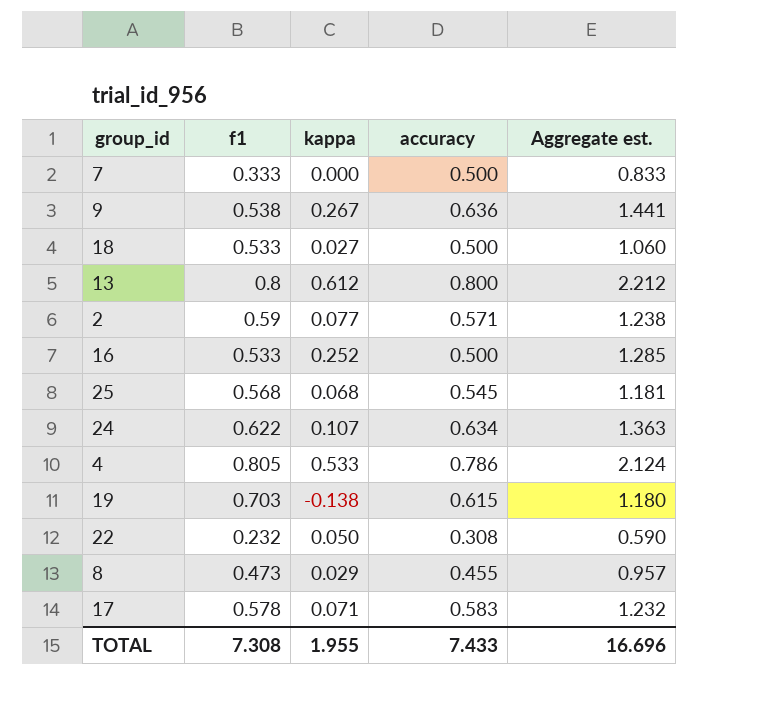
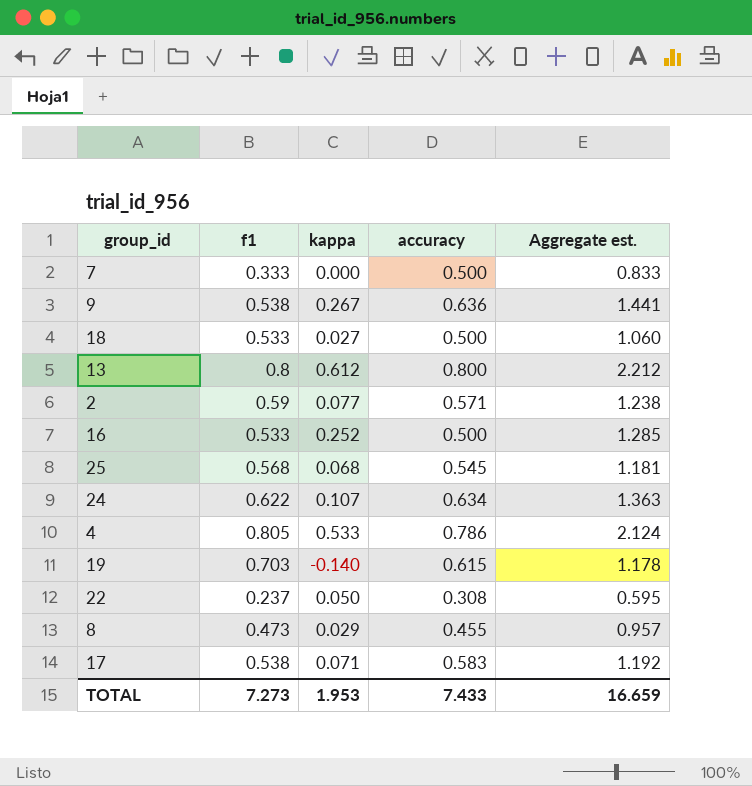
19 | kappa: -0.138 -> -0.140
19 | Aggregate est.: 1.180 -> 1.178
22 | f1: 0.232 -> 0.237
22 | Aggregate est.: 0.590 -> 0.595
17 | f1: 0.578 -> 0.538
17 | Aggregate est.: 1.232 -> 1.192
TOTAL | f1: 7.308 -> 7.273
TOTAL | kappa: 1.955 -> 1.953
TOTAL | Aggregate est.: 16.696 -> 16.659

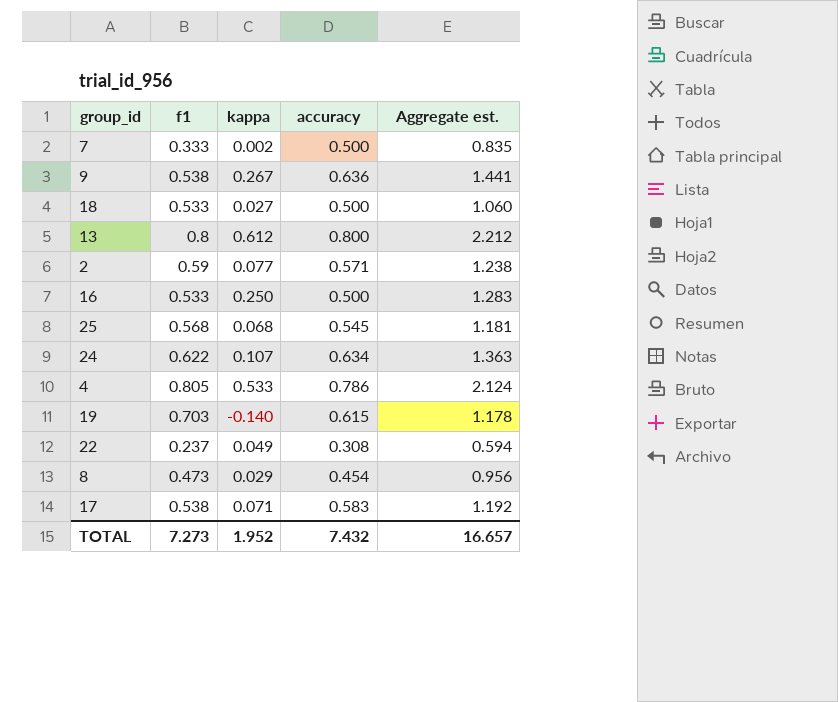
7 | kappa: 0.000 -> 0.002
7 | Aggregate est.: 0.833 -> 0.835
16 | kappa: 0.252 -> 0.250
16 | Aggregate est.: 1.285 -> 1.283
22 | kappa: 0.050 -> 0.049
22 | Aggregate est.: 0.595 -> 0.594
8 | accuracy: 0.455 -> 0.454
8 | Aggregate est.: 0.957 -> 0.956
TOTAL | kappa: 1.953 -> 1.952
TOTAL | accuracy: 7.433 -> 7.432
TOTAL | Aggregate est.: 16.659 -> 16.657

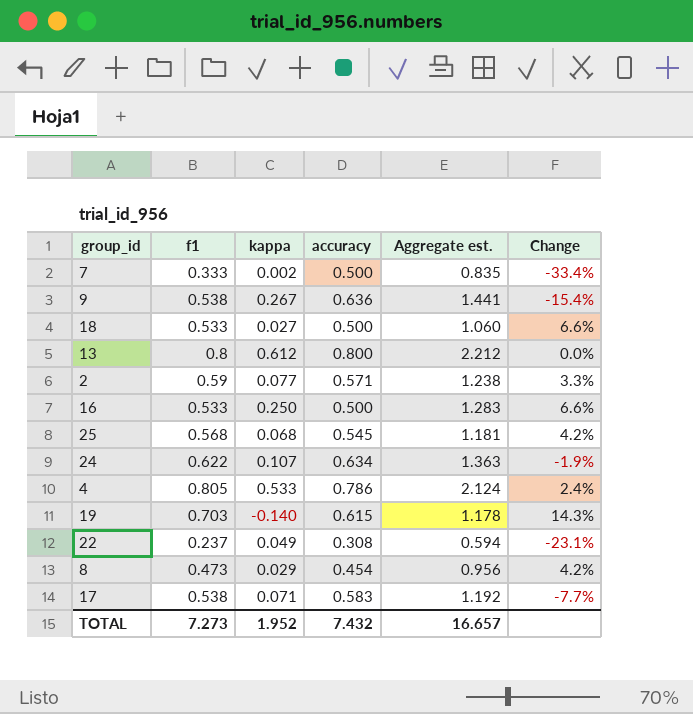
column Change | formula: none -> ([f1] - [accuracy]) / [accuracy]

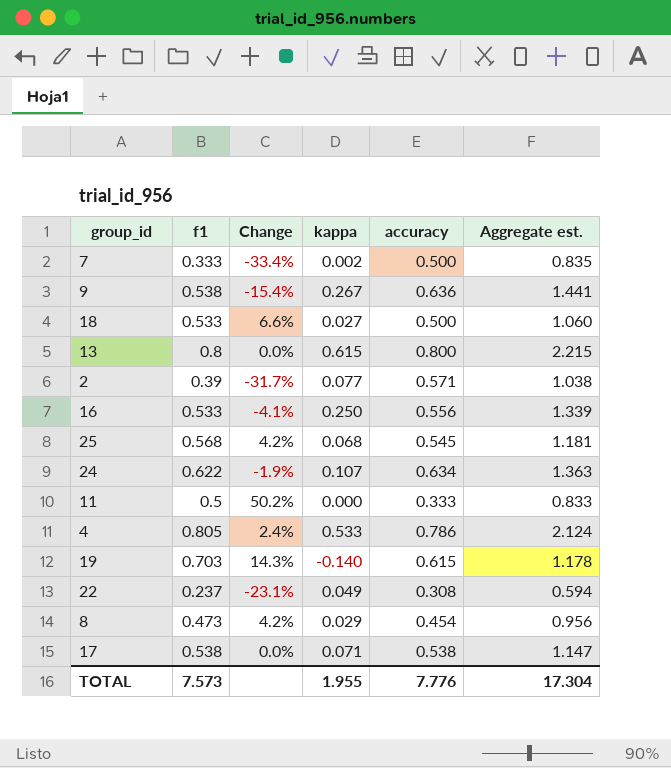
column Change | position: 6 -> 3
13 | kappa: 0.612 -> 0.615
13 | Aggregate est.: 2.212 -> 2.215
2 | f1: 0.59 -> 0.39
2 | Change: 3.3% -> -31.7%
2 | Aggregate est.: 1.238 -> 1.038
16 | Change: 6.6% -> -4.1%
16 | accuracy: 0.500 -> 0.556
16 | Aggregate est.: 1.283 -> 1.339
row 11: none -> 0.5 | 50.2% | 0.000 | 0.333 | 0.833
17 | Change: -7.7% -> 0.0%
17 | accuracy: 0.583 -> 0.538
17 | Aggregate est.: 1.192 -> 1.147
TOTAL | f1: 7.273 -> 7.573
TOTAL | kappa: 1.952 -> 1.955
TOTAL | accuracy: 7.432 -> 7.776
TOTAL | Aggregate est.: 16.657 -> 17.304

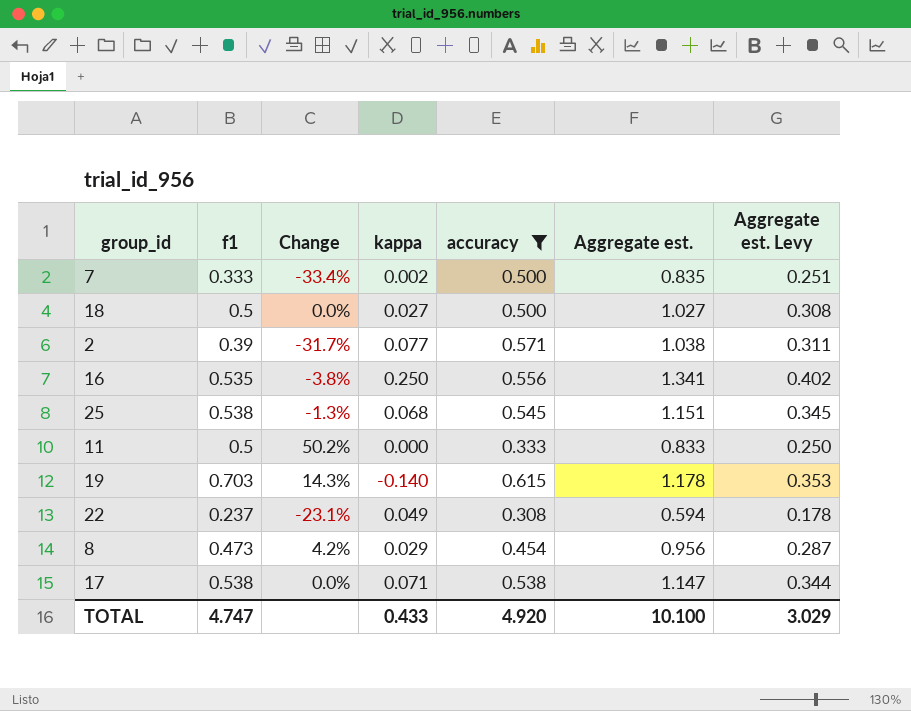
filter: none -> accuracy <= 0.615
column Aggregate est. Levy | formula: none -> [Aggregate est.] * 0.3
18 | f1: 0.533 -> 0.5
18 | Change: 6.6% -> 0.0%
18 | Aggregate est.: 1.060 -> 1.027
16 | f1: 0.533 -> 0.535
16 | Change: -4.1% -> -3.8%
16 | Aggregate est.: 1.339 -> 1.341
25 | f1: 0.568 -> 0.538
25 | Change: 4.2% -> -1.3%
25 | Aggregate est.: 1.181 -> 1.151
TOTAL | f1: 7.573 -> 4.747
TOTAL | kappa: 1.955 -> 0.433
TOTAL | accuracy: 7.776 -> 4.920
TOTAL | Aggregate est.: 17.304 -> 10.100

